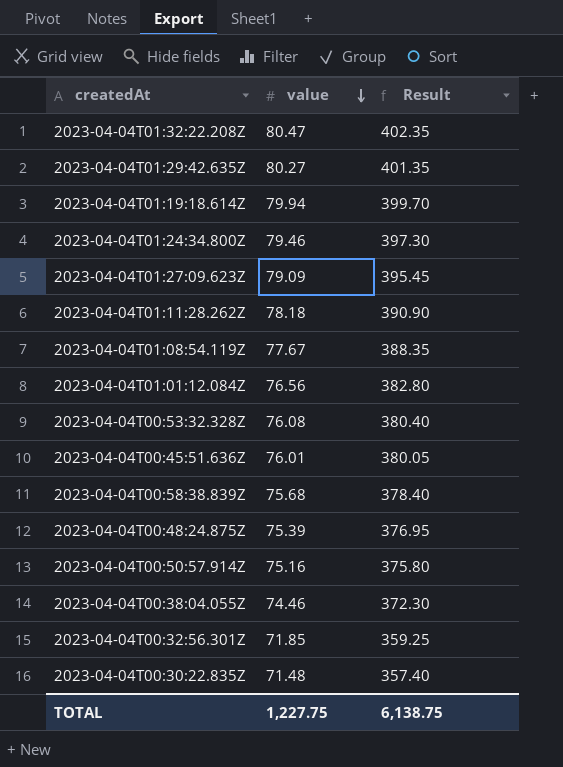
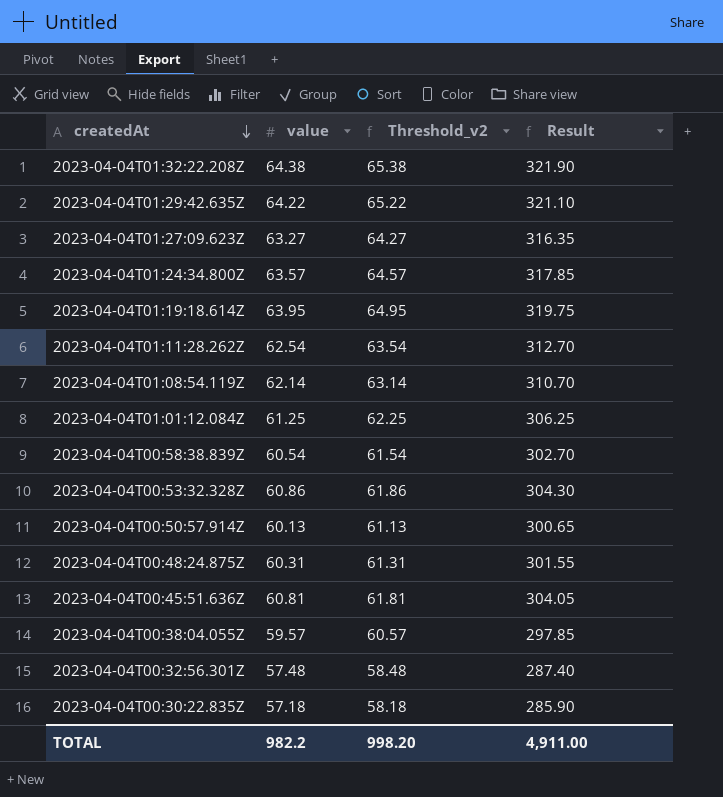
row order: value descending -> createdAt descending
column Threshold_v2 | formula: none -> [value] + 1
2023-04-04T01:32:22.208Z | value: 80.47 -> 64.38
2023-04-04T01:32:22.208Z | Result: 402.35 -> 321.90
2023-04-04T01:29:42.635Z | value: 80.27 -> 64.22
2023-04-04T01:29:42.635Z | Result: 401.35 -> 321.10
2023-04-04T01:27:09.623Z | value: 79.09 -> 63.27
2023-04-04T01:27:09.623Z | Result: 395.45 -> 316.35
2023-04-04T01:24:34.800Z | value: 79.46 -> 63.57
2023-04-04T01:24:34.800Z | Result: 397.30 -> 317.85
2023-04-04T01:19:18.614Z | value: 79.94 -> 63.95
2023-04-04T01:19:18.614Z | Result: 399.70 -> 319.75
2023-04-04T01:11:28.262Z | value: 78.18 -> 62.54
2023-04-04T01:11:28.262Z | Result: 390.90 -> 312.70
2023-04-04T01:08:54.119Z | value: 77.67 -> 62.14
2023-04-04T01:08:54.119Z | Result: 388.35 -> 310.70
2023-04-04T01:01:12.084Z | value: 76.56 -> 61.25
2023-04-04T01:01:12.084Z | Result: 382.80 -> 306.25
2023-04-04T00:58:38.839Z | value: 75.68 -> 60.54
2023-04-04T00:58:38.839Z | Result: 378.40 -> 302.70
2023-04-04T00:53:32.328Z | value: 76.08 -> 60.86
2023-04-04T00:53:32.328Z | Result: 380.40 -> 304.30
2023-04-04T00:50:57.914Z | value: 75.16 -> 60.13
2023-04-04T00:50:57.914Z | Result: 375.80 -> 300.65
2023-04-04T00:48:24.875Z | value: 75.39 -> 60.31
2023-04-04T00:48:24.875Z | Result: 376.95 -> 301.55
2023-04-04T00:45:51.636Z | value: 76.01 -> 60.81
2023-04-04T00:45:51.636Z | Result: 380.05 -> 304.05
2023-04-04T00:38:04.055Z | value: 74.46 -> 59.57
2023-04-04T00:38:04.055Z | Result: 372.30 -> 297.85
2023-04-04T00:32:56.301Z | value: 71.85 -> 57.48
2023-04-04T00:32:56.301Z | Result: 359.25 -> 287.40
2023-04-04T00:30:22.835Z | value: 71.48 -> 57.18
2023-04-04T00:30:22.835Z | Result: 357.40 -> 285.90
TOTAL | value: 1,227.75 -> 982.2
TOTAL | Result: 6,138.75 -> 4,911.00

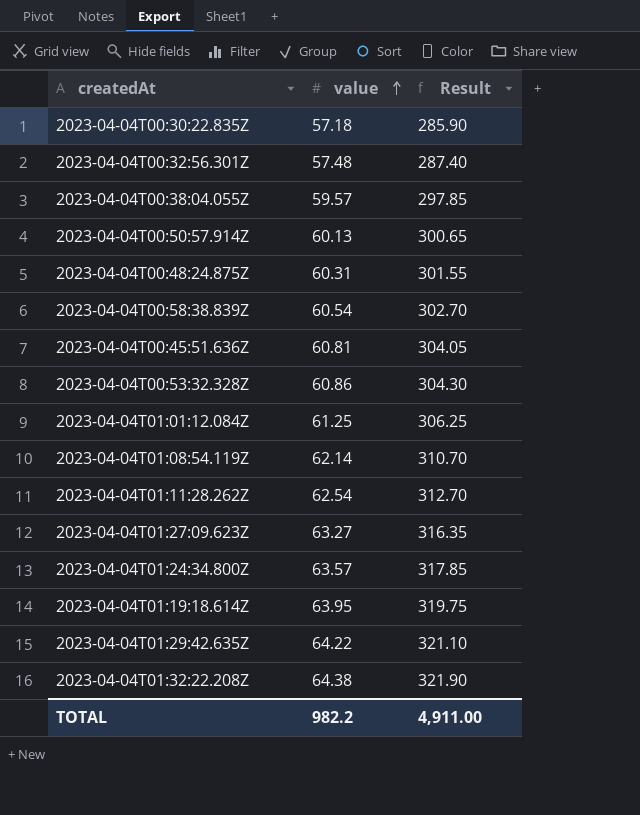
row order: createdAt descending -> value ascending
column Threshold_v2 | formula: [value] + 1 -> none

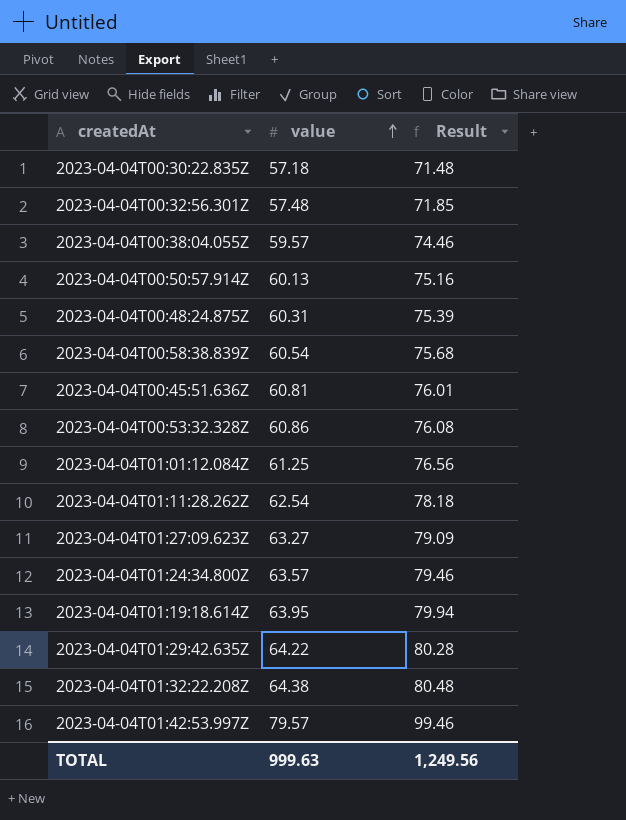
column Result | formula: [value] * 5 -> [value] * 1.25
row 2023-04-04T01:08:54.119Z: 62.14 | 310.70 -> none
row 2023-04-04T01:42:53.997Z: none -> 79.57 | 99.46
TOTAL | value: 982.2 -> 999.63
TOTAL | Result: 4,911.00 -> 1,249.56

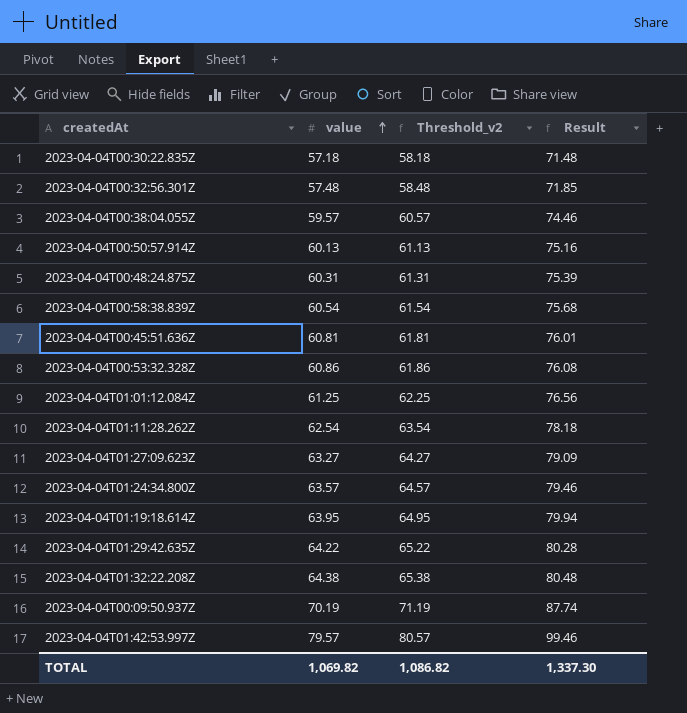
column Threshold_v2 | formula: none -> [value] + 1
row 2023-04-04T00:09:50.937Z: none -> 70.19 | 71.19 | 87.74
TOTAL | value: 999.63 -> 1,069.82
TOTAL | Result: 1,249.56 -> 1,337.30

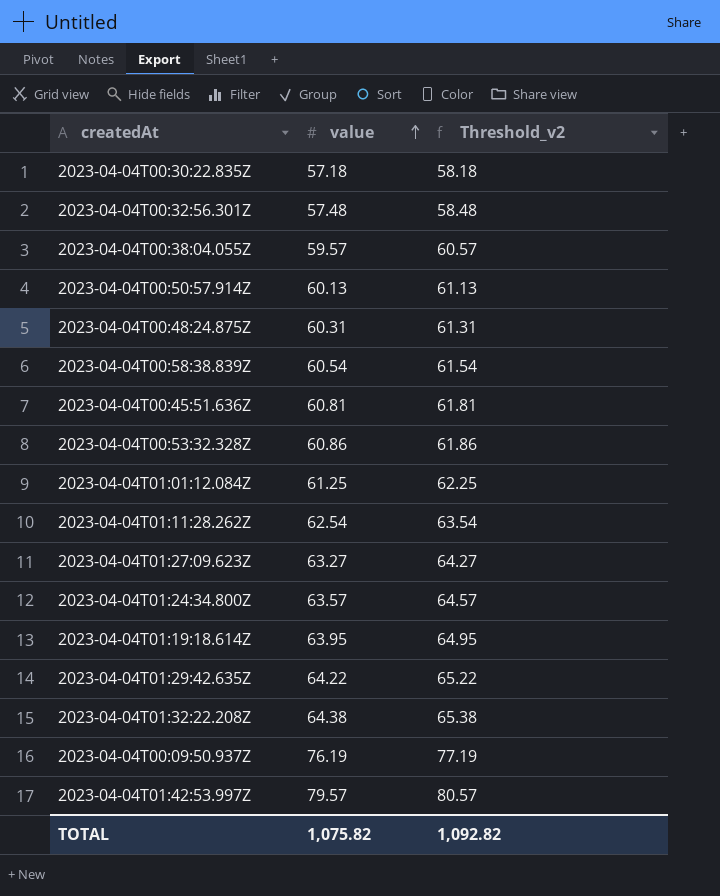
column Result | formula: [value] * 1.25 -> none
2023-04-04T00:09:50.937Z | value: 70.19 -> 76.19
2023-04-04T00:09:50.937Z | Threshold_v2: 71.19 -> 77.19
TOTAL | value: 1,069.82 -> 1,075.82
TOTAL | Threshold_v2: 1,086.82 -> 1,092.82

